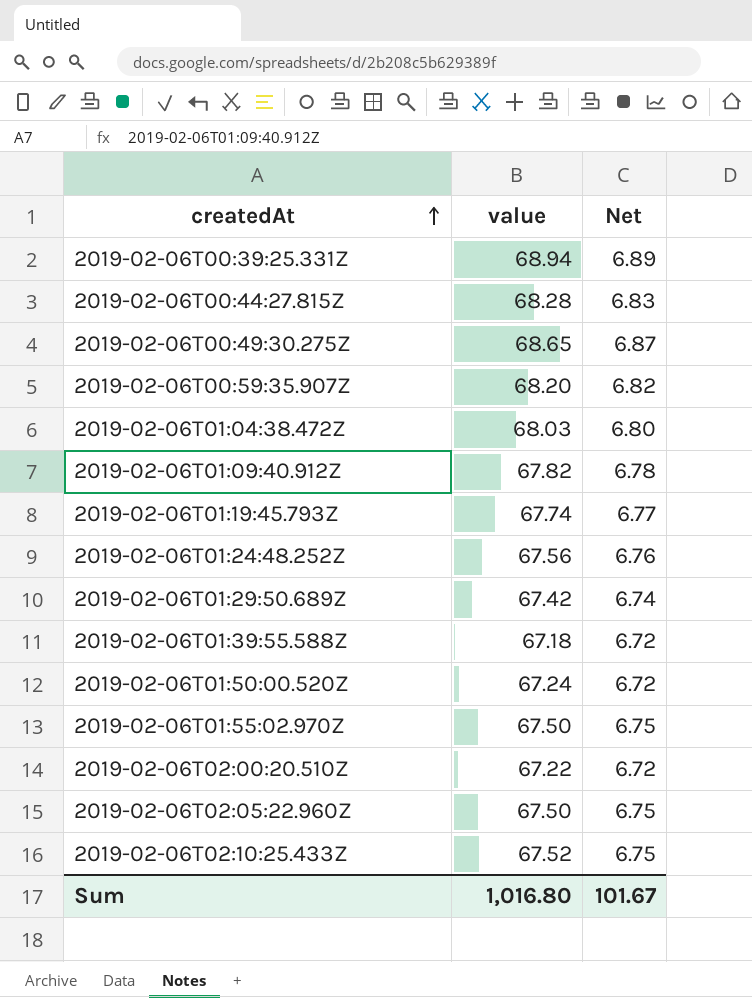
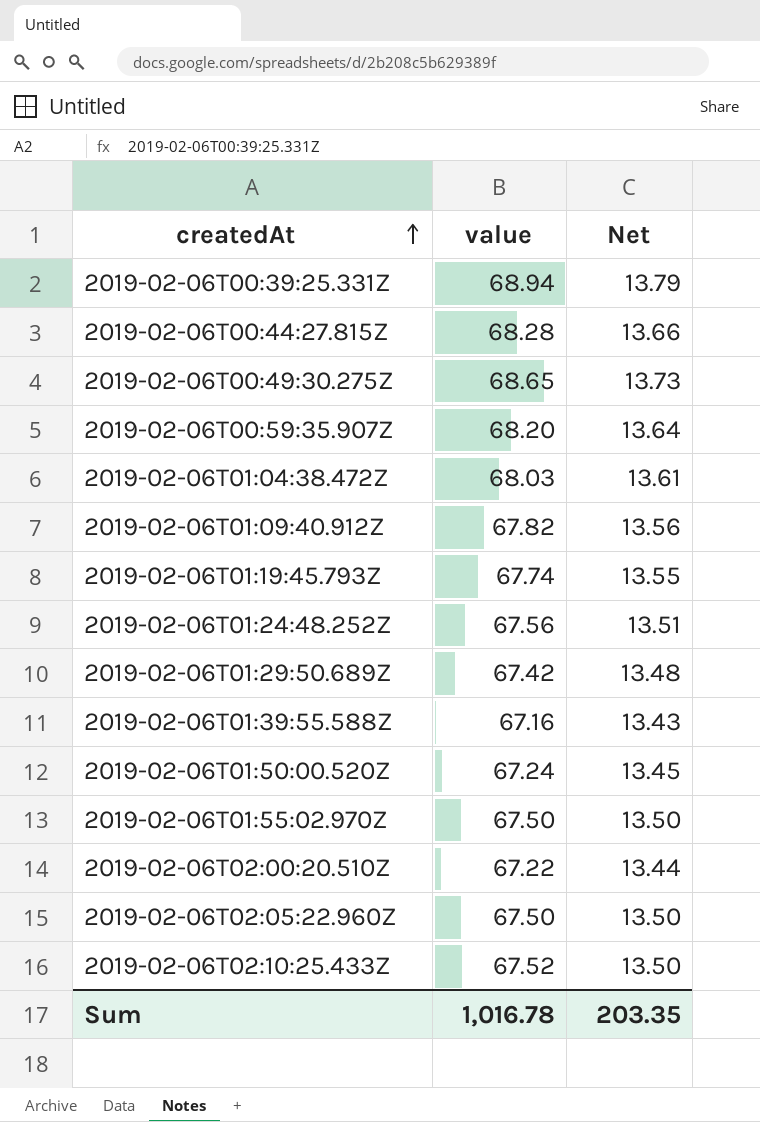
column Net | formula: [value] * 0.1 -> [value] * 0.2
2019-02-06T01:39:55.588Z | value: 67.18 -> 67.16
Sum | value: 1,016.80 -> 1,016.78
Sum | Net: 101.67 -> 203.35

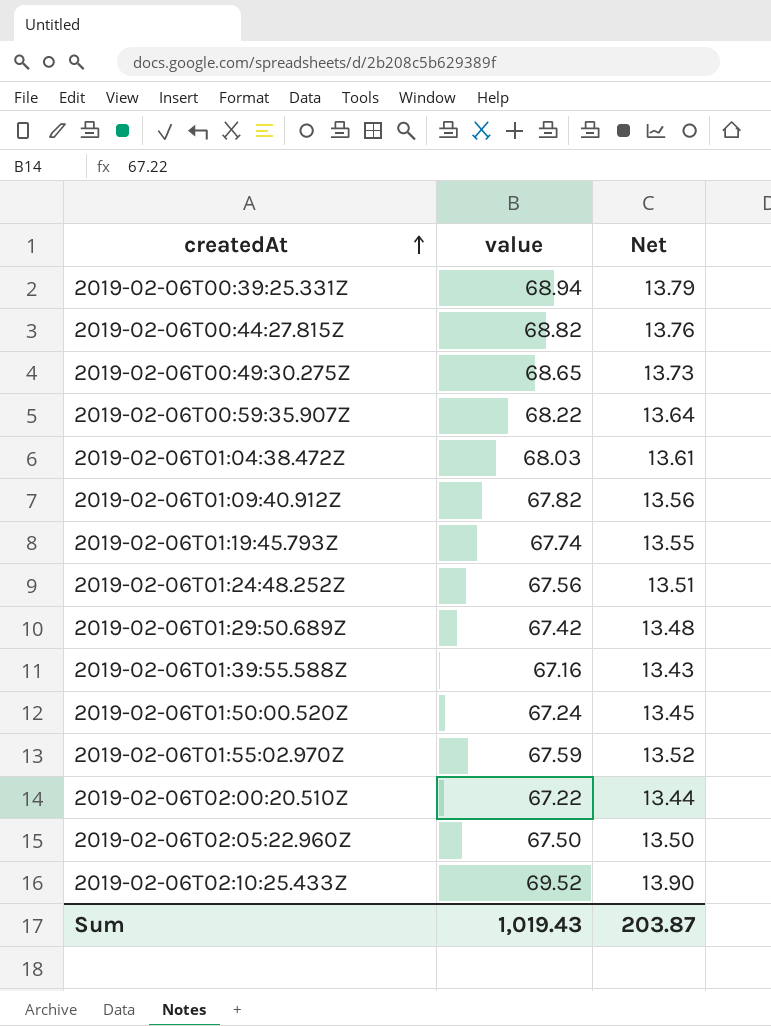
2019-02-06T00:44:27.815Z | value: 68.28 -> 68.82
2019-02-06T00:44:27.815Z | Net: 13.66 -> 13.76
2019-02-06T00:59:35.907Z | value: 68.20 -> 68.22
2019-02-06T01:55:02.970Z | value: 67.50 -> 67.59
2019-02-06T01:55:02.970Z | Net: 13.50 -> 13.52
2019-02-06T02:10:25.433Z | value: 67.52 -> 69.52
2019-02-06T02:10:25.433Z | Net: 13.50 -> 13.90
Sum | value: 1,016.78 -> 1,019.43
Sum | Net: 203.35 -> 203.87

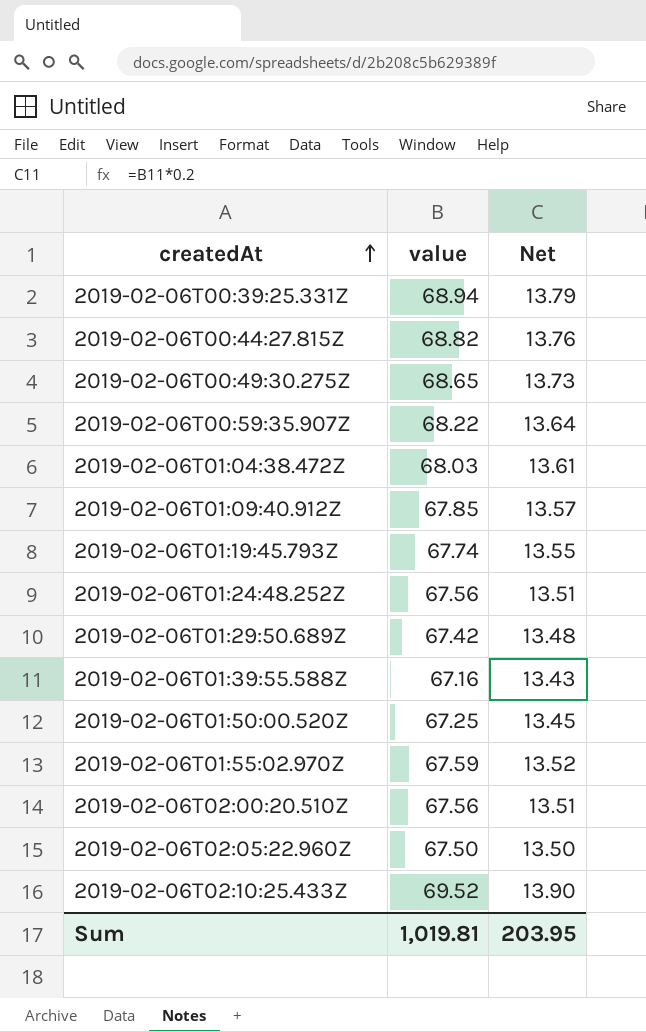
2019-02-06T01:09:40.912Z | value: 67.82 -> 67.85
2019-02-06T01:09:40.912Z | Net: 13.56 -> 13.57
2019-02-06T01:50:00.520Z | value: 67.24 -> 67.25
2019-02-06T02:00:20.510Z | value: 67.22 -> 67.56
2019-02-06T02:00:20.510Z | Net: 13.44 -> 13.51
Sum | value: 1,019.43 -> 1,019.81
Sum | Net: 203.87 -> 203.95

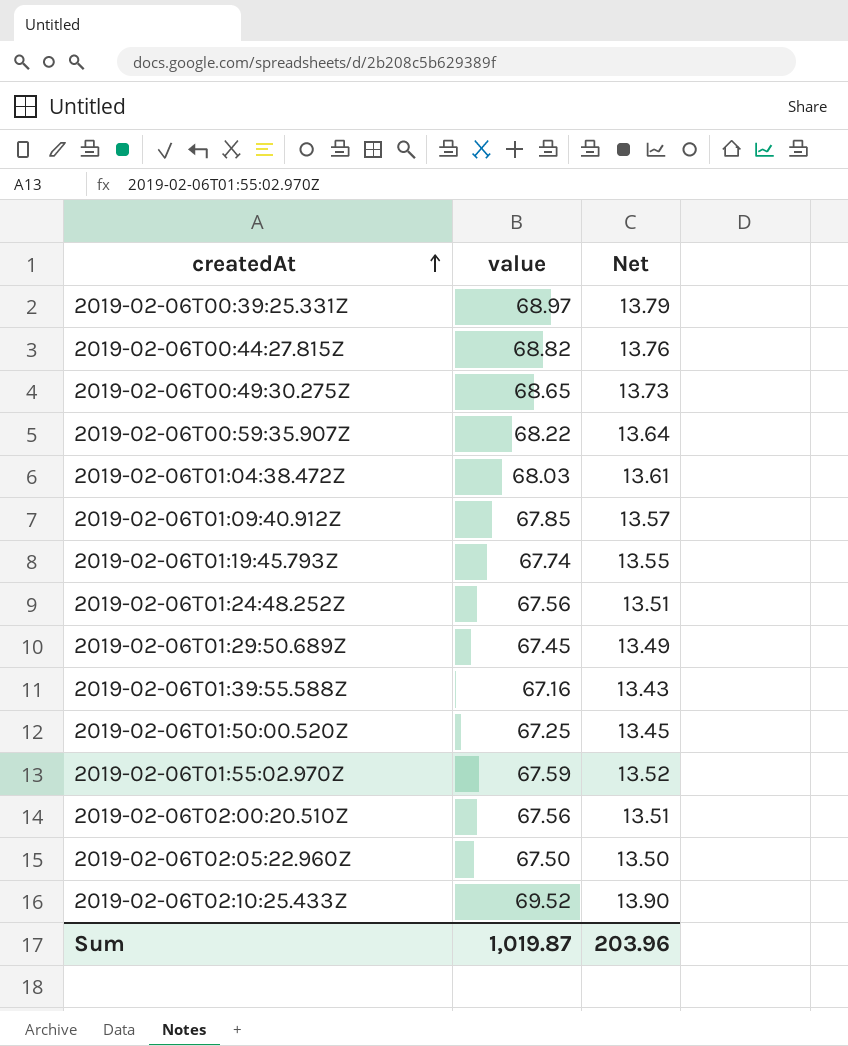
2019-02-06T00:39:25.331Z | value: 68.94 -> 68.97
2019-02-06T01:29:50.689Z | value: 67.42 -> 67.45
2019-02-06T01:29:50.689Z | Net: 13.48 -> 13.49
Sum | value: 1,019.81 -> 1,019.87
Sum | Net: 203.95 -> 203.96

